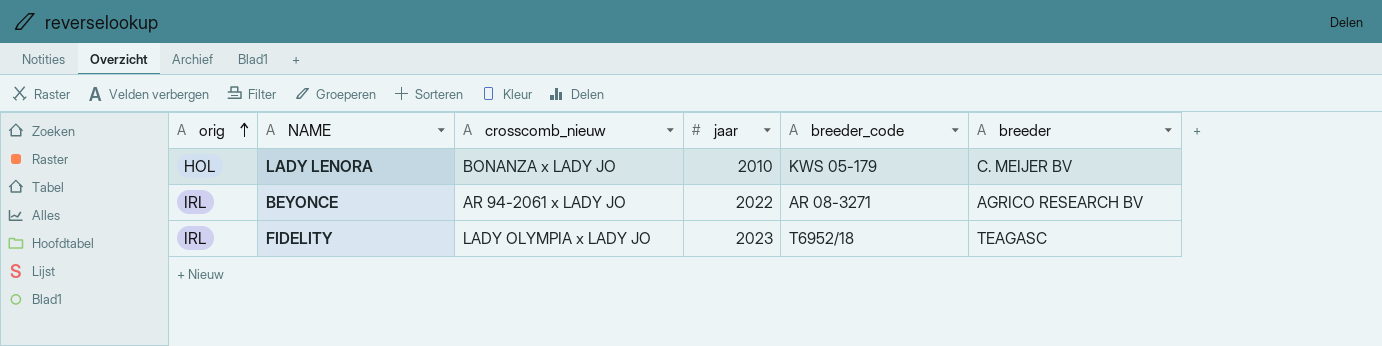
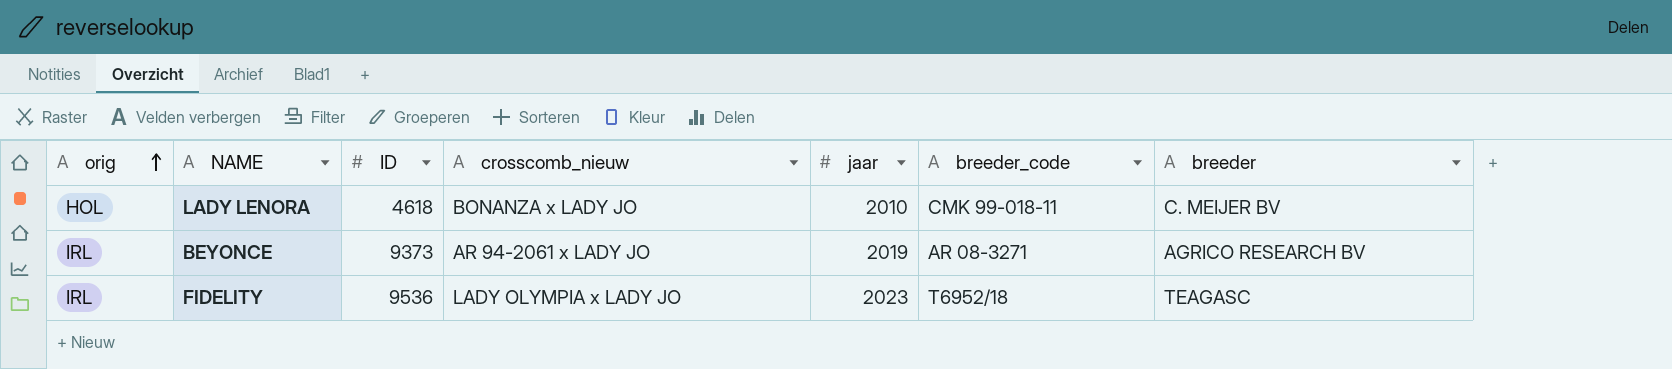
column ID | position: none -> 3
LADY LENORA | breeder_code: KWS 05-179 -> CMK 99-018-11
BEYONCE | jaar: 2022 -> 2019

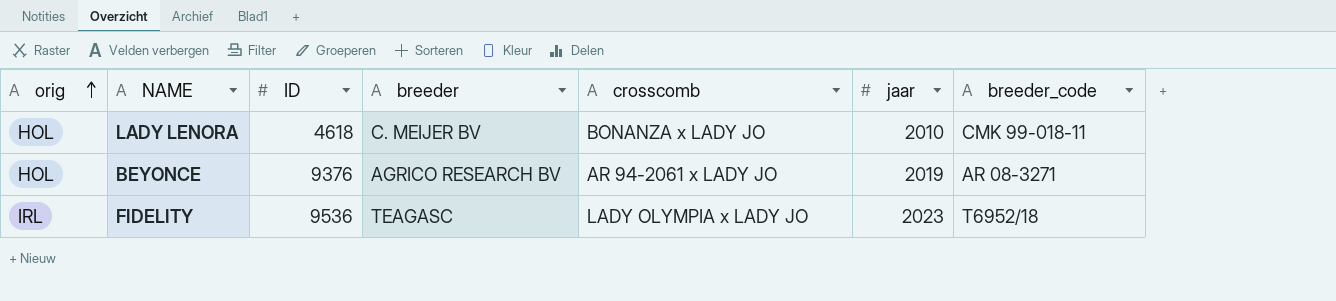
column breeder | position: 7 -> 4
column name: crosscomb_nieuw -> crosscomb
BEYONCE | orig: IRL -> HOL
BEYONCE | ID: 9373 -> 9376

